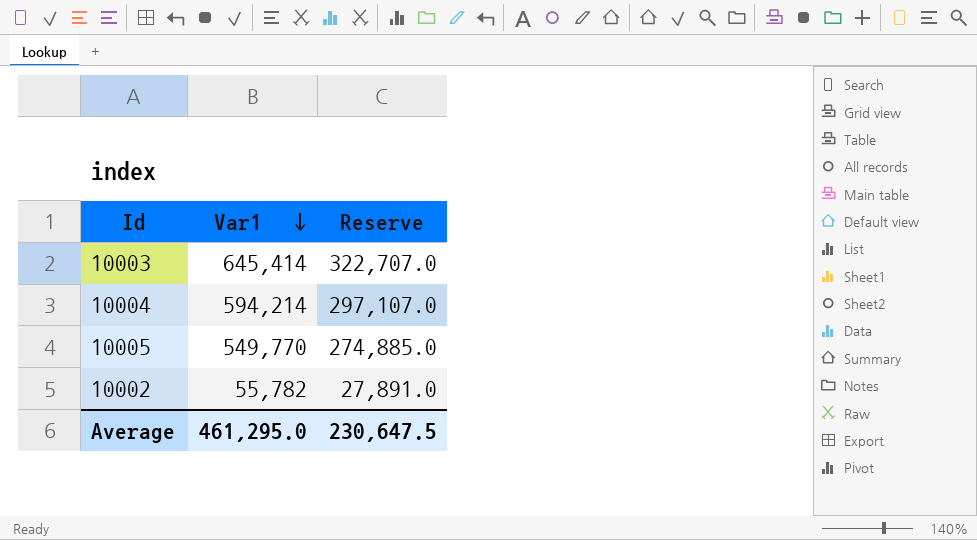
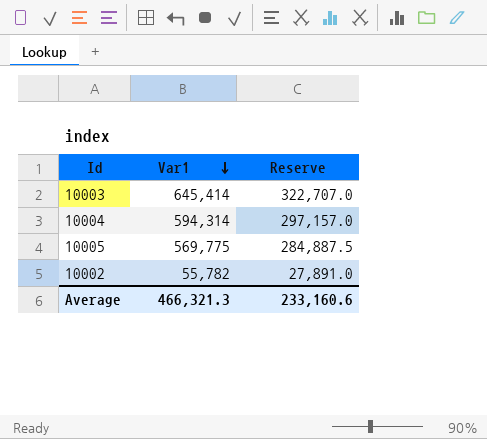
10004 | Var1: 594,214 -> 594,314
10004 | Reserve: 297,107.0 -> 297,157.0
10005 | Var1: 549,770 -> 569,775
10005 | Reserve: 274,885.0 -> 284,887.5
Average | Var1: 461,295.0 -> 466,321.3
Average | Reserve: 230,647.5 -> 233,160.6

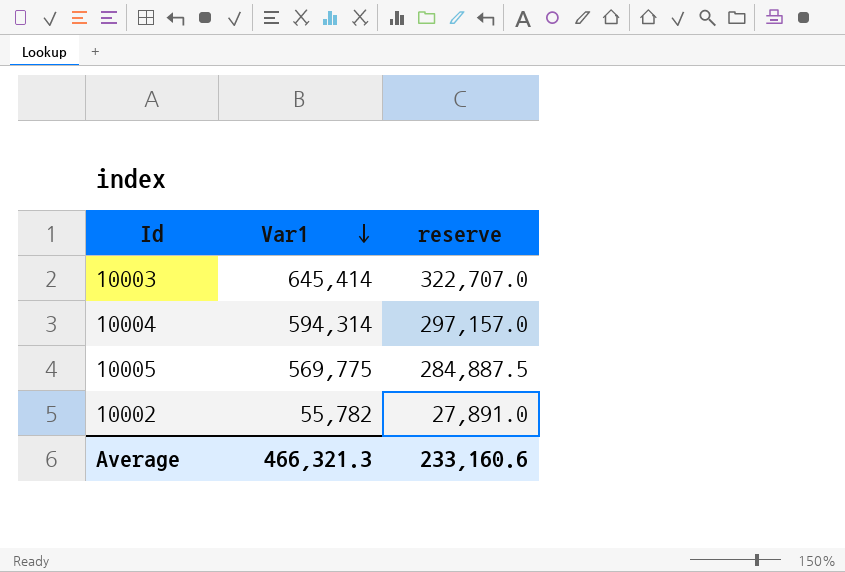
column name: Reserve -> reserve

